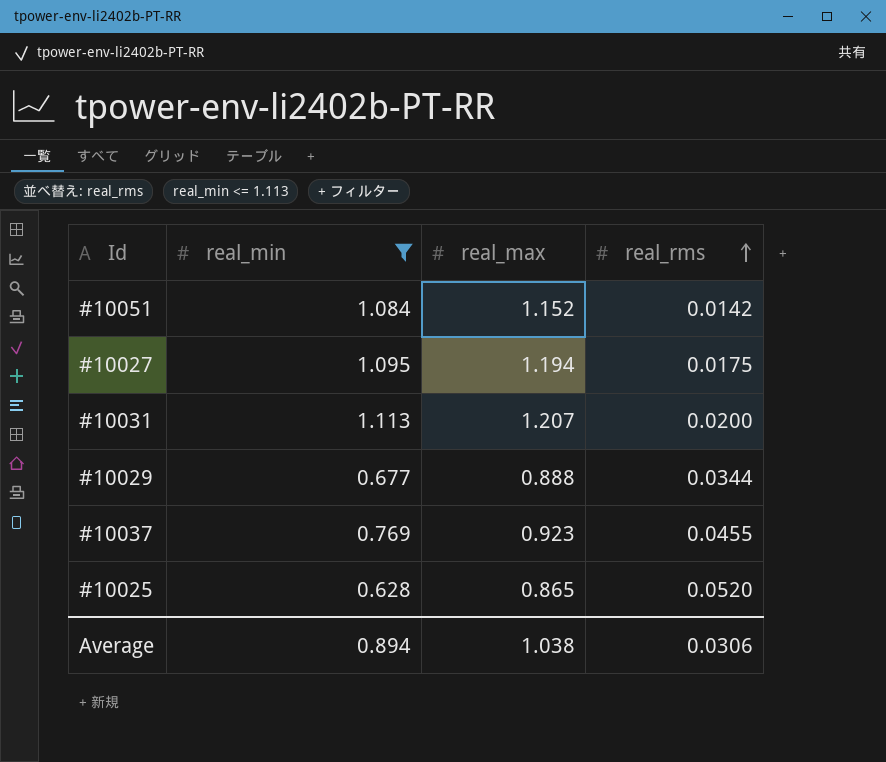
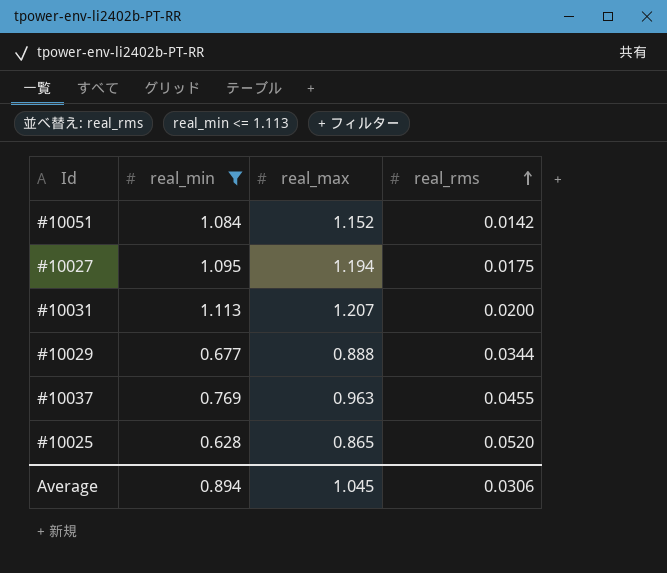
#10037 | real_max: 0.923 -> 0.963
Average | real_max: 1.038 -> 1.045

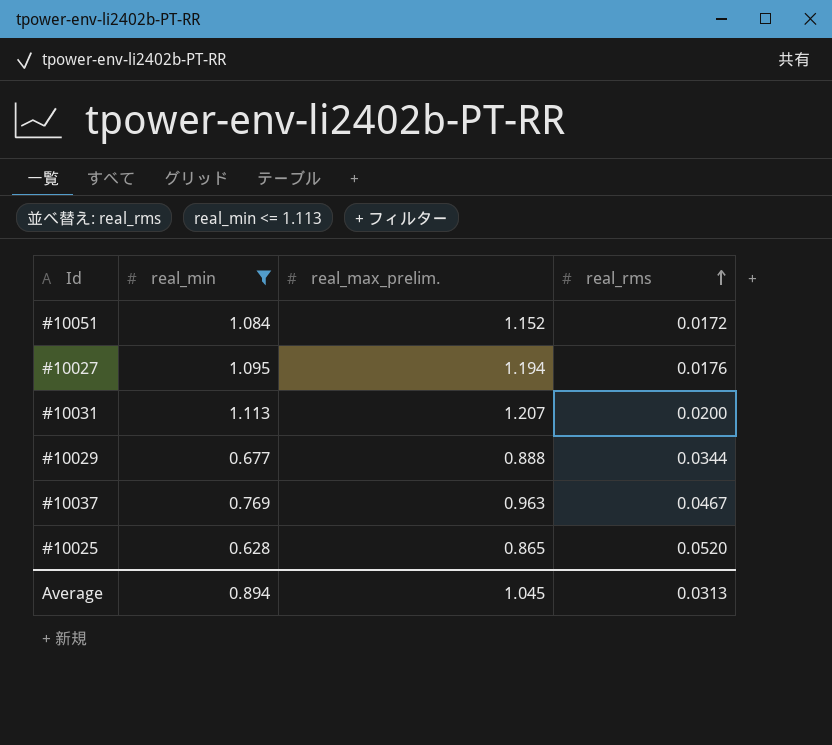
column name: real_max -> real_max_prelim.
#10051 | real_rms: 0.0142 -> 0.0172
#10027 | real_rms: 0.0175 -> 0.0176
#10037 | real_rms: 0.0455 -> 0.0467
Average | real_rms: 0.0306 -> 0.0313

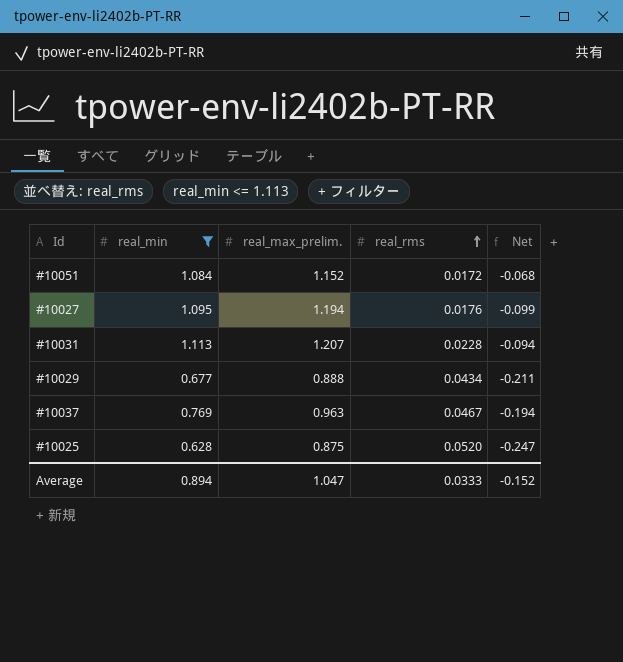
column Net | formula: none -> [real_min] - [real_max_prelim.]
#10031 | real_rms: 0.0200 -> 0.0228
#10029 | real_rms: 0.0344 -> 0.0434
#10025 | real_max_prelim.: 0.865 -> 0.875
Average | real_max_prelim.: 1.045 -> 1.047
Average | real_rms: 0.0313 -> 0.0333

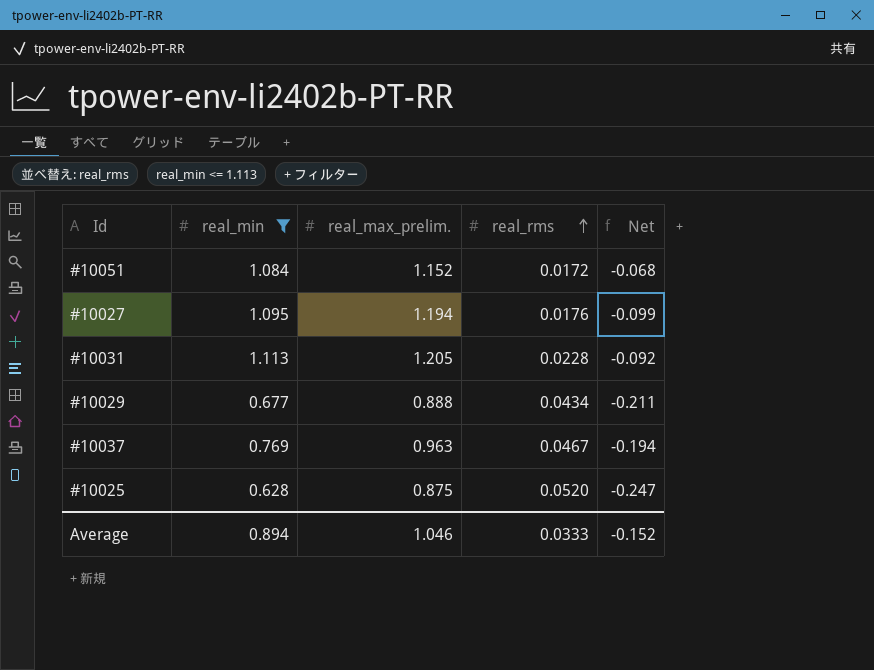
#10031 | real_max_prelim.: 1.207 -> 1.205
#10031 | Net: -0.094 -> -0.092
Average | real_max_prelim.: 1.047 -> 1.046

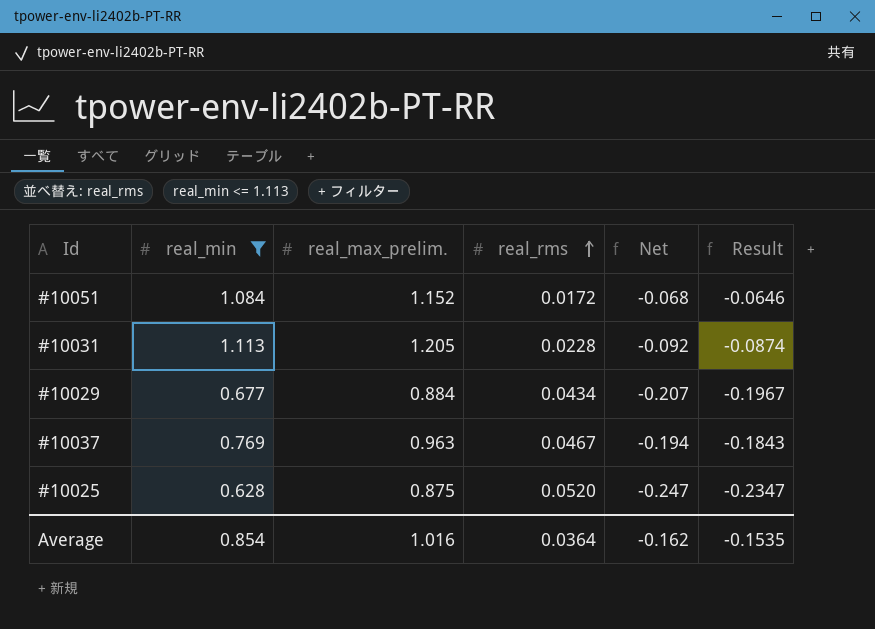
column Result | formula: none -> [Net] * 0.95
row #10027: 1.095 | 1.194 | 0.0176 | -0.099 -> none
#10029 | real_max_prelim.: 0.888 -> 0.884
#10029 | Net: -0.211 -> -0.207
Average | real_min: 0.894 -> 0.854
Average | real_max_prelim.: 1.046 -> 1.016
Average | real_rms: 0.0333 -> 0.0364
Average | Net: -0.152 -> -0.162

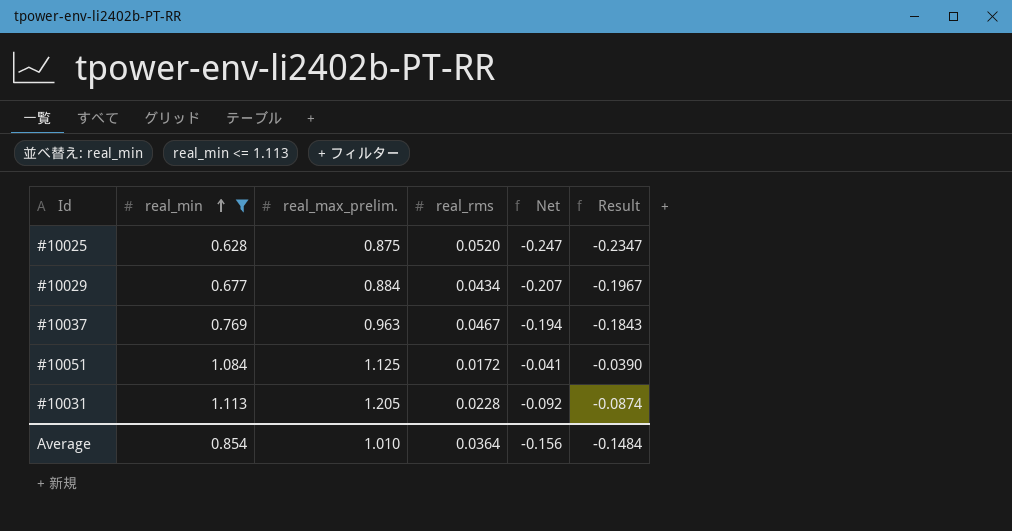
row order: real_rms ascending -> real_min ascending
#10051 | real_max_prelim.: 1.152 -> 1.125
#10051 | Net: -0.068 -> -0.041
#10051 | Result: -0.0646 -> -0.0390
Average | real_max_prelim.: 1.016 -> 1.010
Average | Net: -0.162 -> -0.156
Average | Result: -0.1535 -> -0.1484

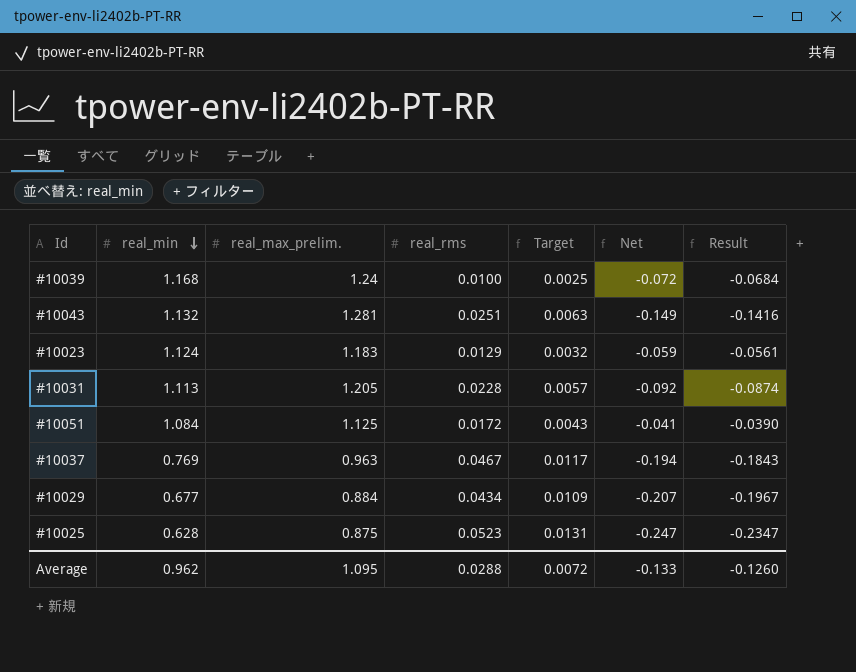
filter: real_min <= 1.113 -> none
row order: real_min ascending -> real_min descending
column Target | formula: none -> [real_rms] * 0.25
#10025 | real_rms: 0.0520 -> 0.0523
Average | real_min: 0.854 -> 0.962
Average | real_max_prelim.: 1.010 -> 1.095
Average | real_rms: 0.0364 -> 0.0288
Average | Net: -0.156 -> -0.133
Average | Result: -0.1484 -> -0.1260

